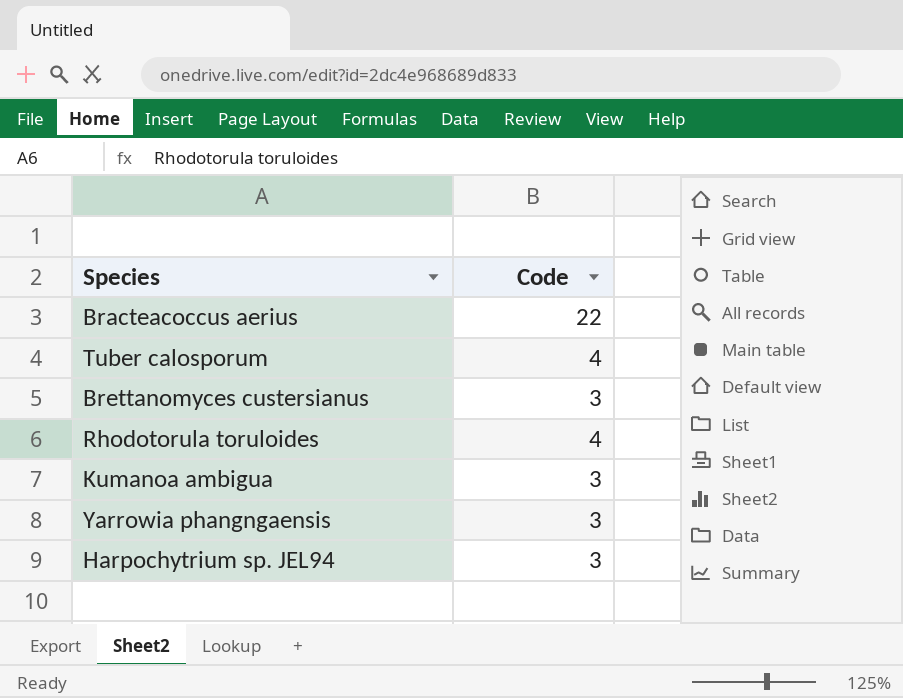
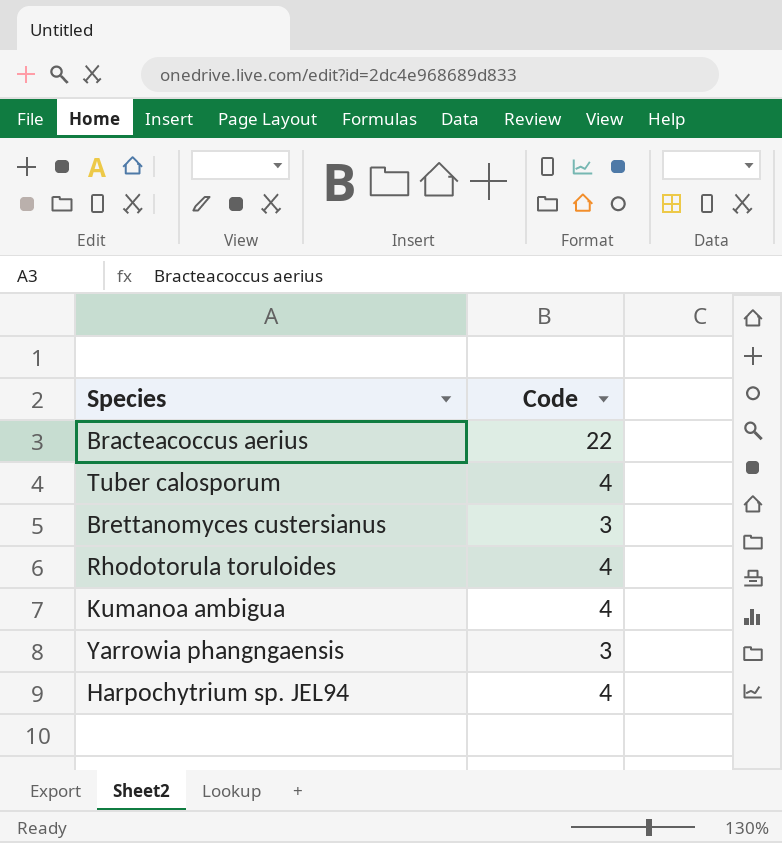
Kumanoa ambigua | Code: 3 -> 4
Harpochytrium sp. JEL94 | Code: 3 -> 4

